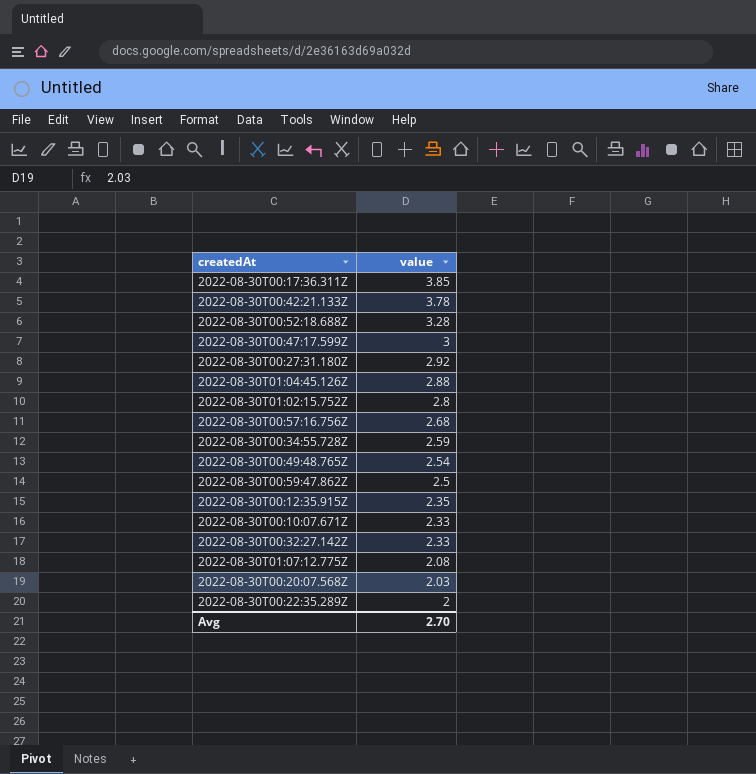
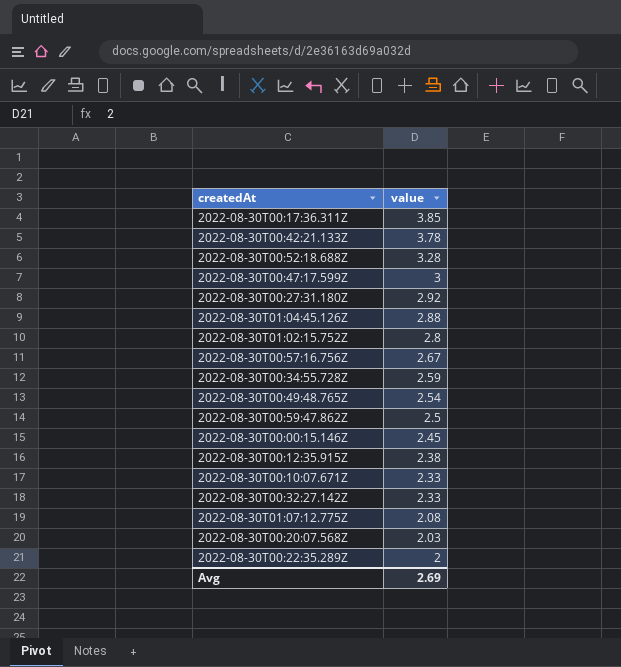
2022-08-30T00:57:16.756Z | value: 2.68 -> 2.67
row 2022-08-30T00:00:15.146Z: none -> 2.45
2022-08-30T00:12:35.915Z | value: 2.35 -> 2.38
Avg | value: 2.70 -> 2.69

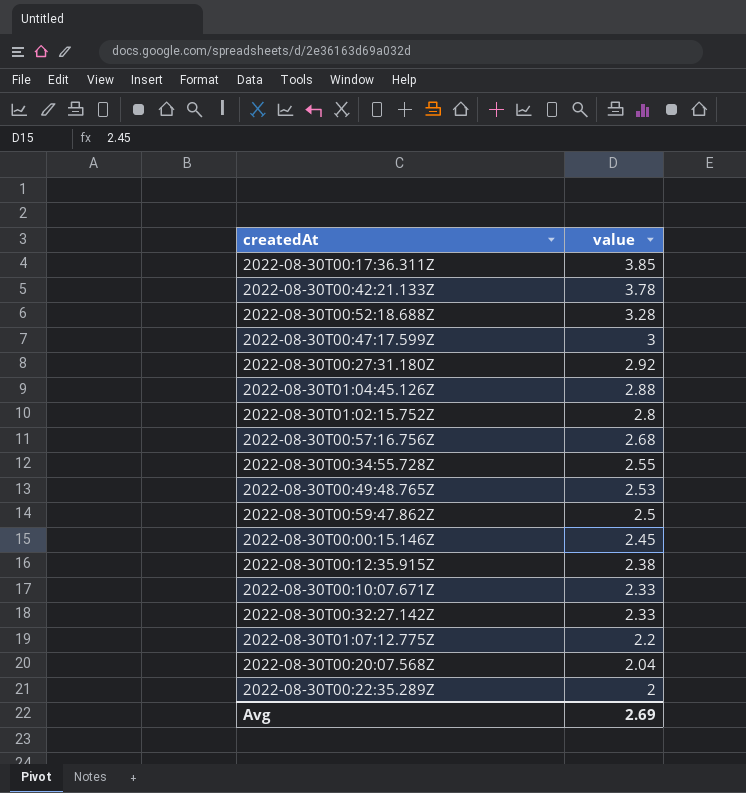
2022-08-30T00:57:16.756Z | value: 2.67 -> 2.68
2022-08-30T00:34:55.728Z | value: 2.59 -> 2.55
2022-08-30T00:49:48.765Z | value: 2.54 -> 2.53
2022-08-30T01:07:12.775Z | value: 2.08 -> 2.2
2022-08-30T00:20:07.568Z | value: 2.03 -> 2.04

